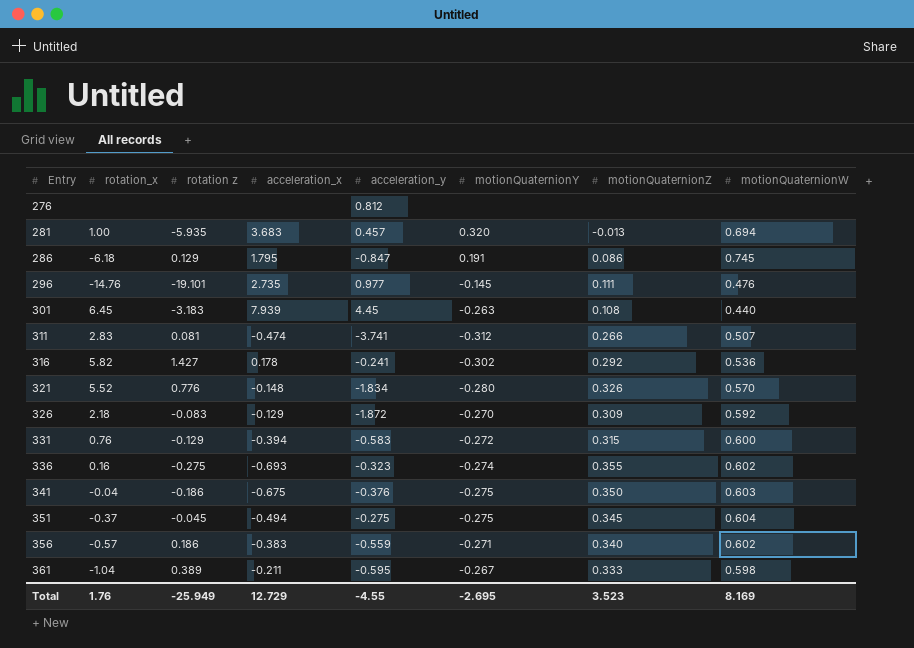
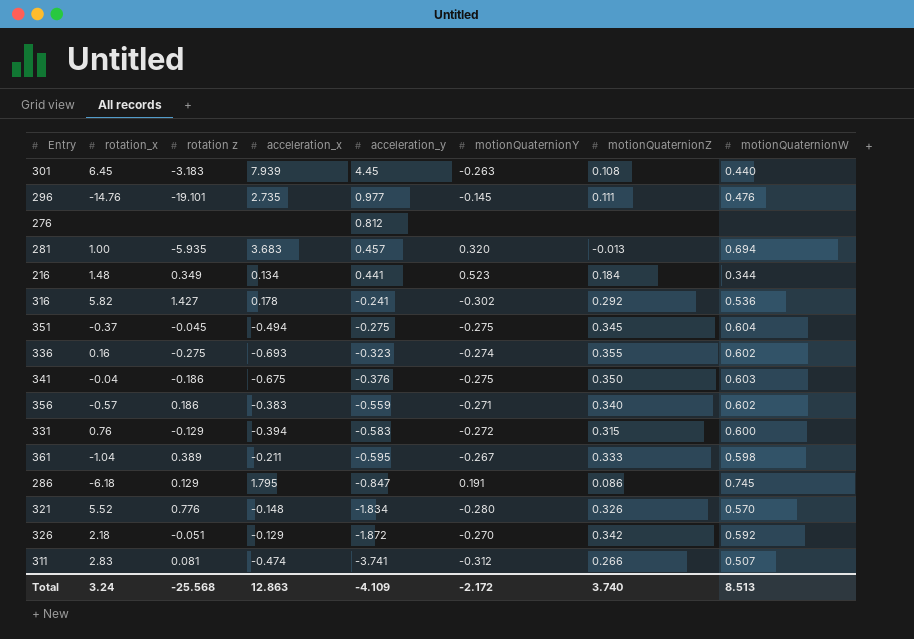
row order: Entry ascending -> acceleration_y descending
row 216: none -> 1.48 | 0.349 | 0.134 | 0.441 | 0.523 | 0.184 | 0.344
326 | rotation z: -0.083 -> -0.051
326 | motionQuaternionZ: 0.309 -> 0.342
Total | rotation_x: 1.76 -> 3.24
Total | rotation z: -25.949 -> -25.568
Total | acceleration_x: 12.729 -> 12.863
Total | acceleration_y: -4.55 -> -4.109
Total | motionQuaternionY: -2.695 -> -2.172
Total | motionQuaternionZ: 3.523 -> 3.740
Total | motionQuaternionW: 8.169 -> 8.513

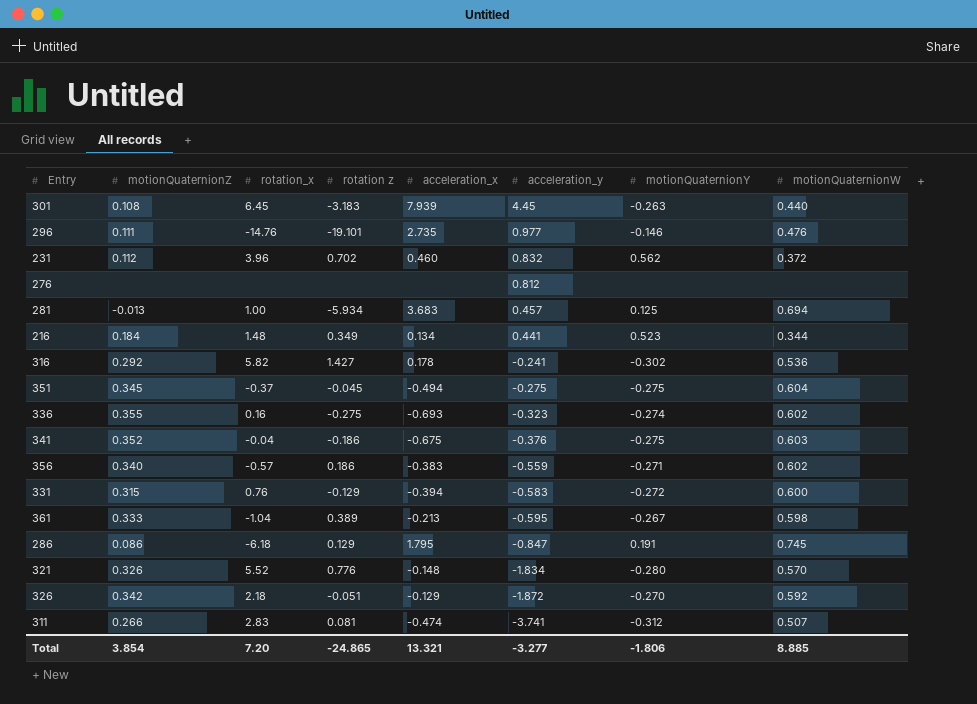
column motionQuaternionZ | position: 7 -> 2
296 | motionQuaternionY: -0.145 -> -0.146
row 231: none -> 0.112 | 3.96 | 0.702 | 0.460 | 0.832 | 0.562 | 0.372
281 | rotation z: -5.935 -> -5.934
281 | motionQuaternionY: 0.320 -> 0.125
341 | motionQuaternionZ: 0.350 -> 0.352
361 | acceleration_x: -0.211 -> -0.213
Total | motionQuaternionZ: 3.740 -> 3.854
Total | rotation_x: 3.24 -> 7.20
Total | rotation z: -25.568 -> -24.865
Total | acceleration_x: 12.863 -> 13.321
Total | acceleration_y: -4.109 -> -3.277
Total | motionQuaternionY: -2.172 -> -1.806
Total | motionQuaternionW: 8.513 -> 8.885

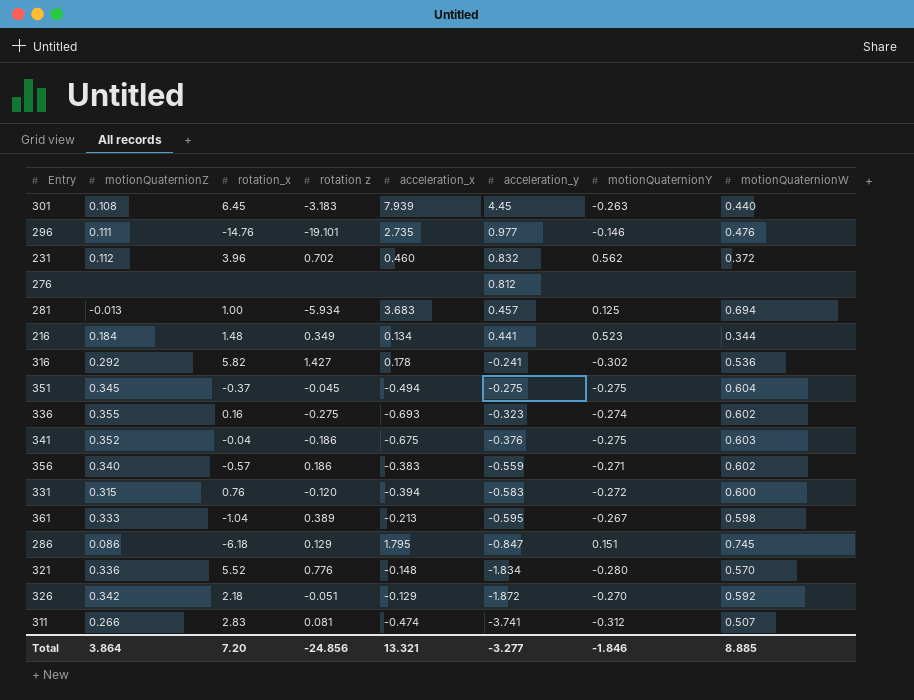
331 | rotation z: -0.129 -> -0.120
286 | motionQuaternionY: 0.191 -> 0.151
321 | motionQuaternionZ: 0.326 -> 0.336
Total | motionQuaternionZ: 3.854 -> 3.864
Total | rotation z: -24.865 -> -24.856
Total | motionQuaternionY: -1.806 -> -1.846

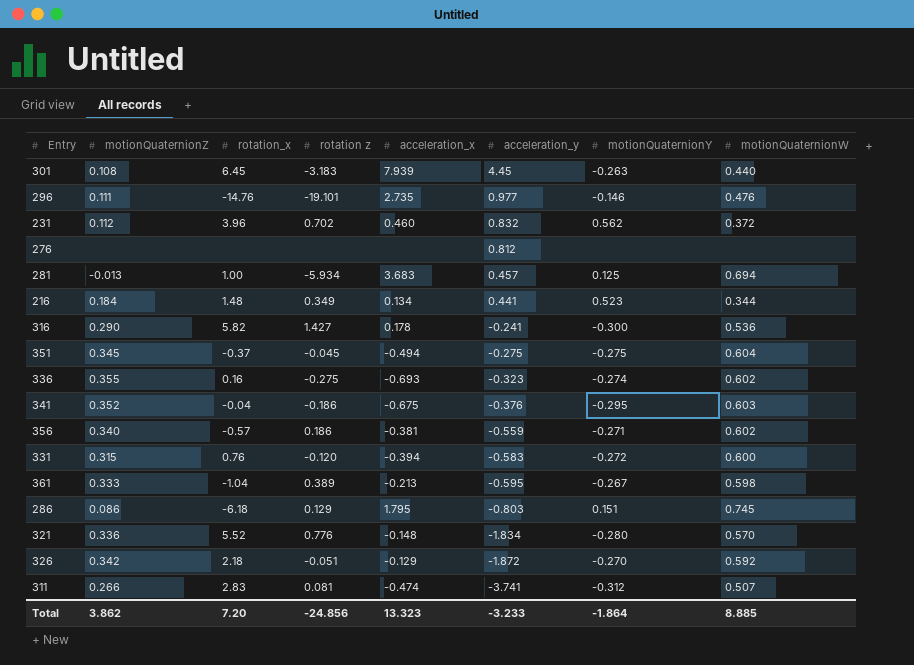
316 | motionQuaternionZ: 0.292 -> 0.290
316 | motionQuaternionY: -0.302 -> -0.300
341 | motionQuaternionY: -0.275 -> -0.295
356 | acceleration_x: -0.383 -> -0.381
286 | acceleration_y: -0.847 -> -0.803
Total | motionQuaternionZ: 3.864 -> 3.862
Total | acceleration_x: 13.321 -> 13.323
Total | acceleration_y: -3.277 -> -3.233
Total | motionQuaternionY: -1.846 -> -1.864

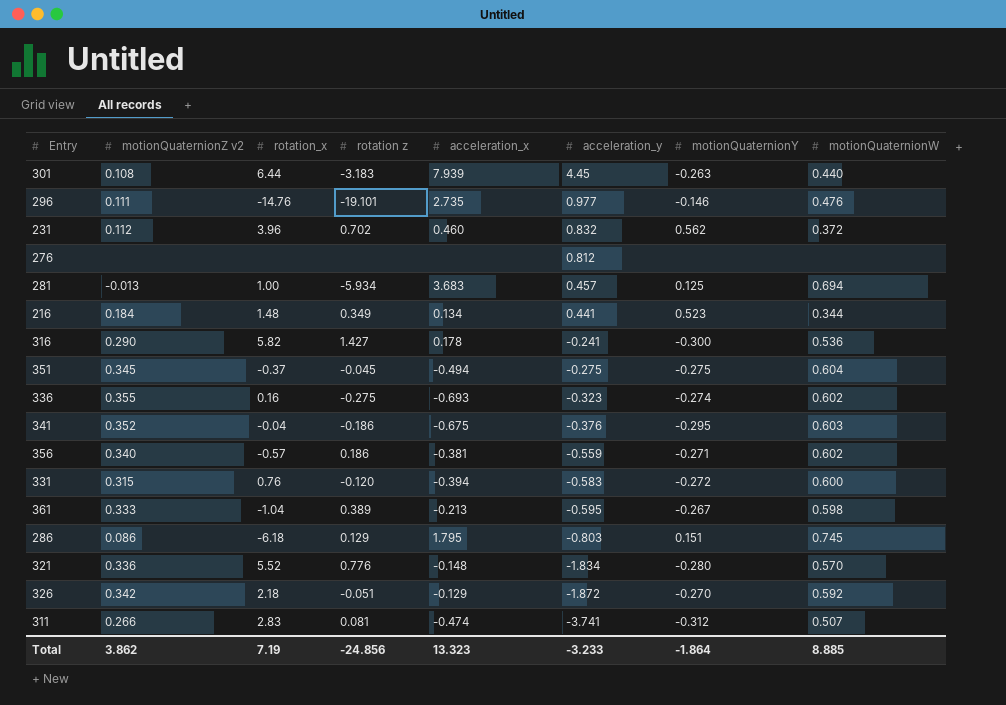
column name: motionQuaternionZ -> motionQuaternionZ v2
301 | rotation_x: 6.45 -> 6.44
Total | rotation_x: 7.20 -> 7.19

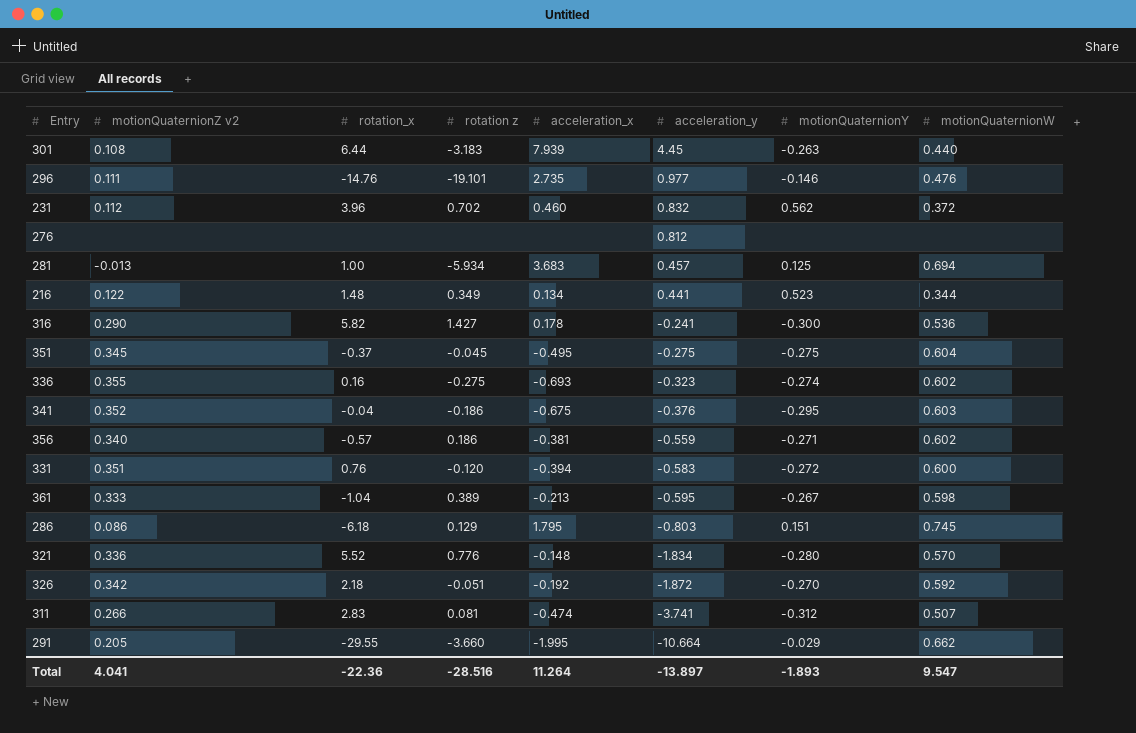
216 | motionQuaternionZ v2: 0.184 -> 0.122
351 | acceleration_x: -0.494 -> -0.495
331 | motionQuaternionZ v2: 0.315 -> 0.351
326 | acceleration_x: -0.129 -> -0.192
row 291: none -> 0.205 | -29.55 | -3.660 | -1.995 | -10.664 | -0.029 | 0.662
Total | motionQuaternionZ v2: 3.862 -> 4.041
Total | rotation_x: 7.19 -> -22.36
Total | rotation z: -24.856 -> -28.516
Total | acceleration_x: 13.323 -> 11.264
Total | acceleration_y: -3.233 -> -13.897
Total | motionQuaternionY: -1.864 -> -1.893
Total | motionQuaternionW: 8.885 -> 9.547

